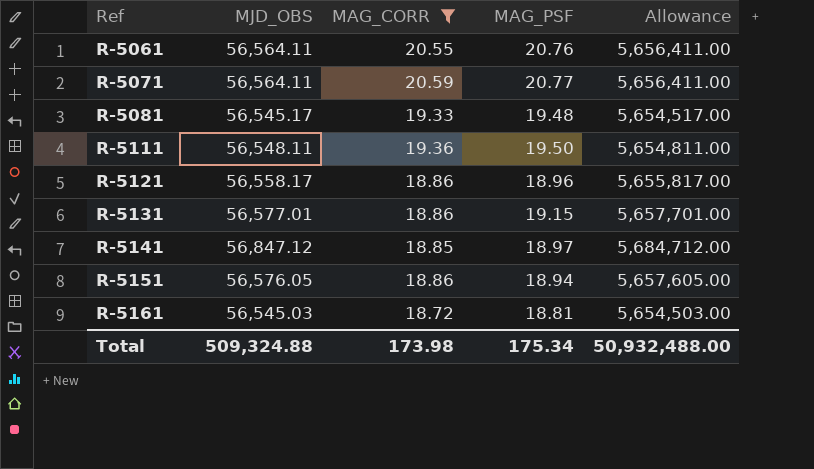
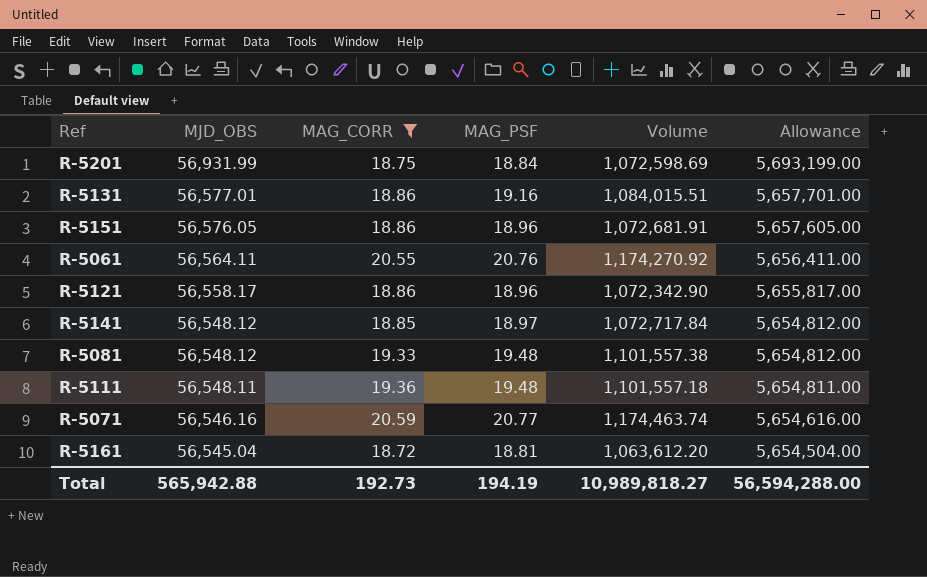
row order: Ref ascending -> MJD_OBS descending
column Volume | formula: none -> [MJD_OBS] * [MAG_PSF]
row R-5201: none -> 56,931.99 | 18.75 | 18.84 | 1,072,598.69 | 5,693,199.00
R-5131 | MAG_PSF: 19.15 -> 19.16
R-5151 | MAG_PSF: 18.94 -> 18.96
R-5141 | MJD_OBS: 56,847.12 -> 56,548.12
R-5141 | Allowance: 5,684,712.00 -> 5,654,812.00
R-5081 | MJD_OBS: 56,545.17 -> 56,548.12
R-5081 | Allowance: 5,654,517.00 -> 5,654,812.00
R-5111 | MAG_PSF: 19.50 -> 19.48
R-5071 | MJD_OBS: 56,564.11 -> 56,546.16
R-5071 | Allowance: 5,656,411.00 -> 5,654,616.00
R-5161 | MJD_OBS: 56,545.03 -> 56,545.04
R-5161 | Allowance: 5,654,503.00 -> 5,654,504.00
Total | MJD_OBS: 509,324.88 -> 565,942.88
Total | MAG_CORR: 173.98 -> 192.73
Total | MAG_PSF: 175.34 -> 194.19
Total | Allowance: 50,932,488.00 -> 56,594,288.00

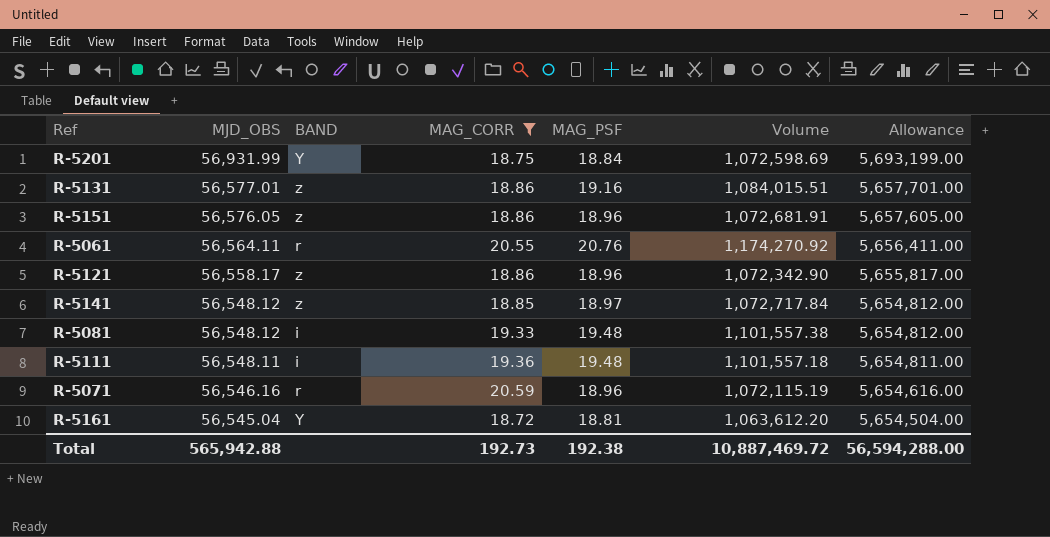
column BAND | position: none -> 3
R-5071 | MAG_PSF: 20.77 -> 18.96
R-5071 | Volume: 1,174,463.74 -> 1,072,115.19
Total | MAG_PSF: 194.19 -> 192.38
Total | Volume: 10,989,818.27 -> 10,887,469.72

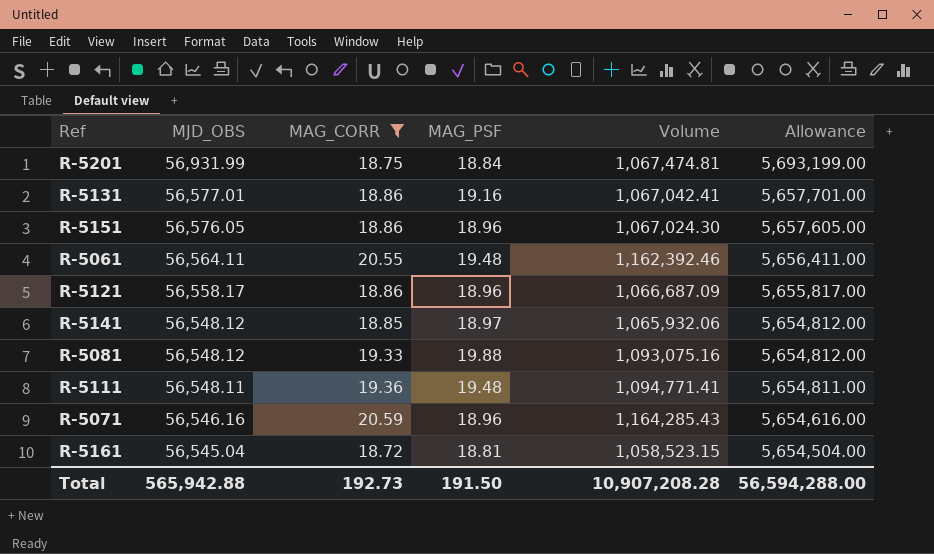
column BAND | position: 3 -> none
column Volume | formula: [MJD_OBS] * [MAG_PSF] -> [MJD_OBS] * [MAG_CORR]
R-5061 | MAG_PSF: 20.76 -> 19.48
R-5081 | MAG_PSF: 19.48 -> 19.88
Total | MAG_PSF: 192.38 -> 191.50
Total | Volume: 10,887,469.72 -> 10,907,208.28

